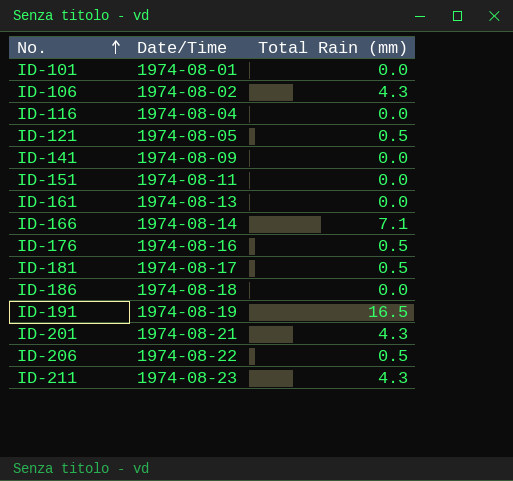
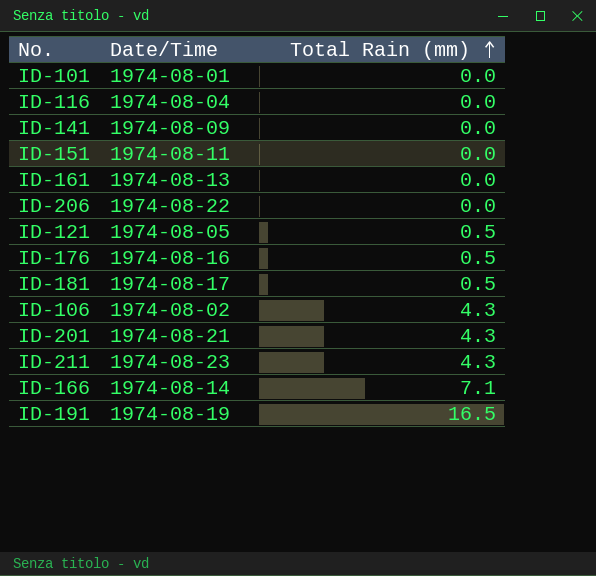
row order: No. ascending -> Total Rain (mm) ascending
row ID-186: 1974-08-18 | 0.0 -> none
ID-206 | Total Rain (mm): 0.5 -> 0.0

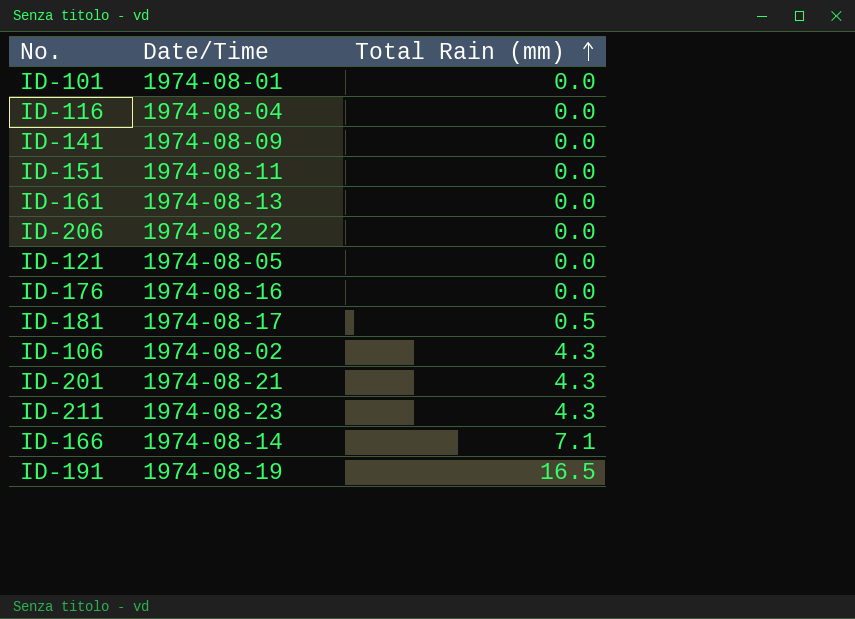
ID-121 | Total Rain (mm): 0.5 -> 0.0
ID-176 | Total Rain (mm): 0.5 -> 0.0

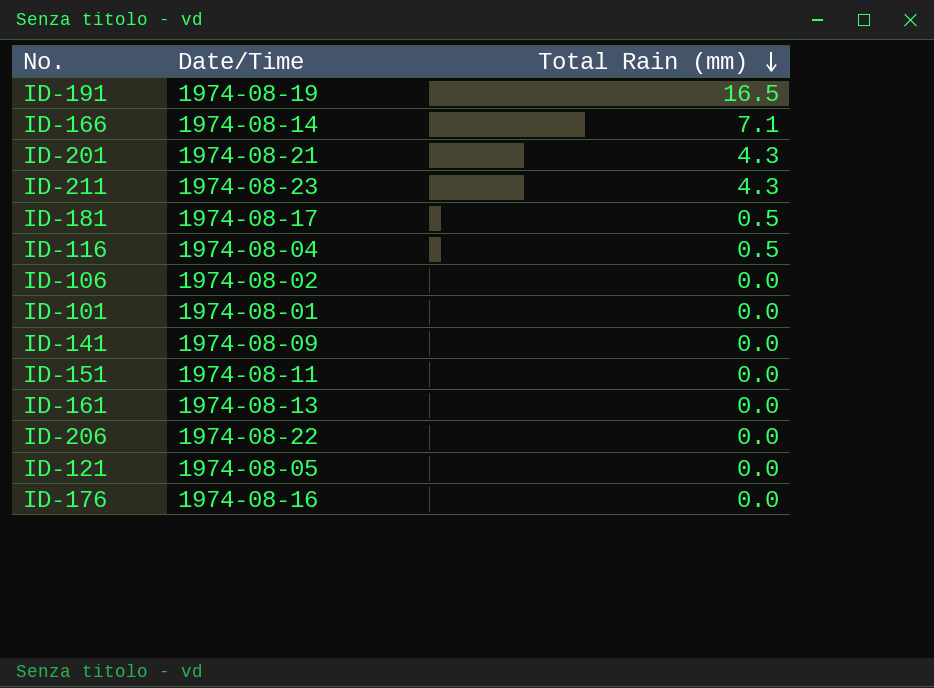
row order: Total Rain (mm) ascending -> Total Rain (mm) descending
ID-116 | Total Rain (mm): 0.0 -> 0.5
ID-106 | Total Rain (mm): 4.3 -> 0.0

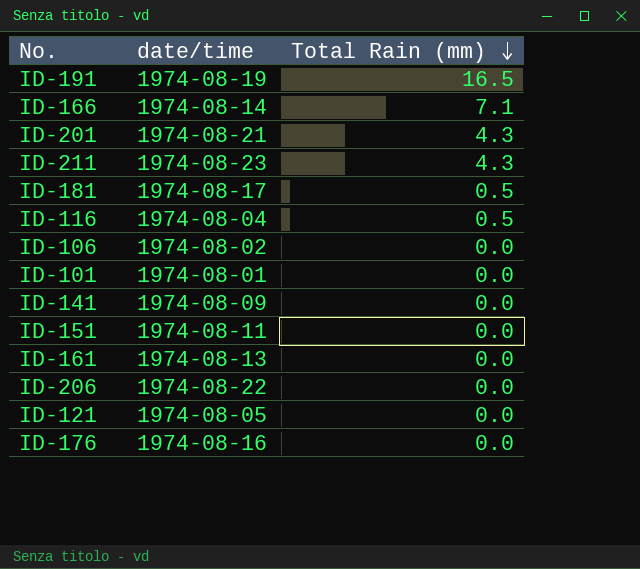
column name: Date/Time -> date/time

